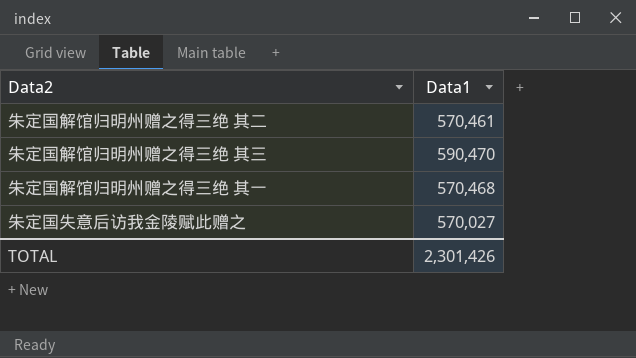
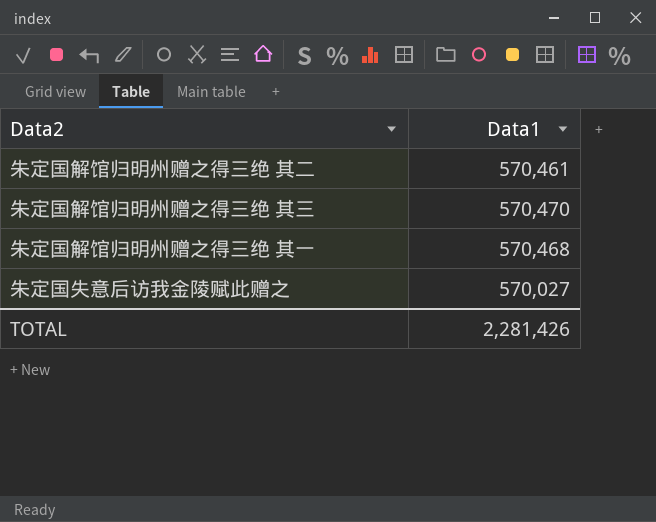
朱定国解馆归明州赠之得三绝 其三 | Data1: 590,470 -> 570,470
TOTAL | Data1: 2,301,426 -> 2,281,426

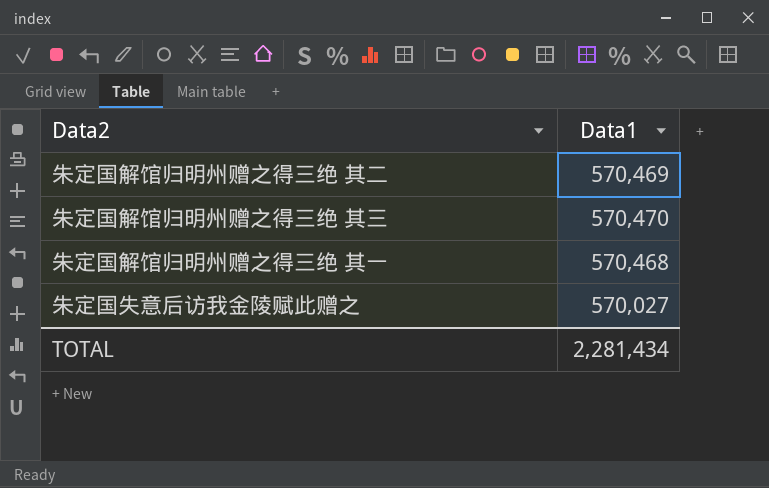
朱定国解馆归明州赠之得三绝 其二 | Data1: 570,461 -> 570,469
TOTAL | Data1: 2,281,426 -> 2,281,434

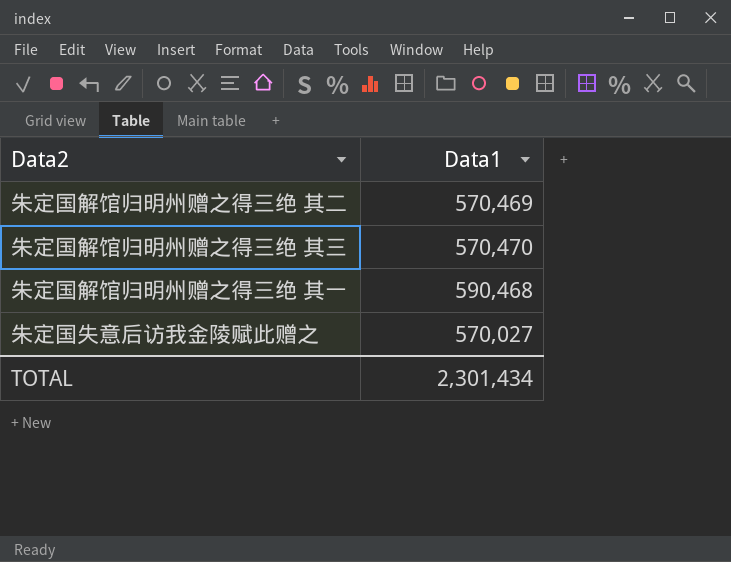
朱定国解馆归明州赠之得三绝 其一 | Data1: 570,468 -> 590,468
TOTAL | Data1: 2,281,434 -> 2,301,434

